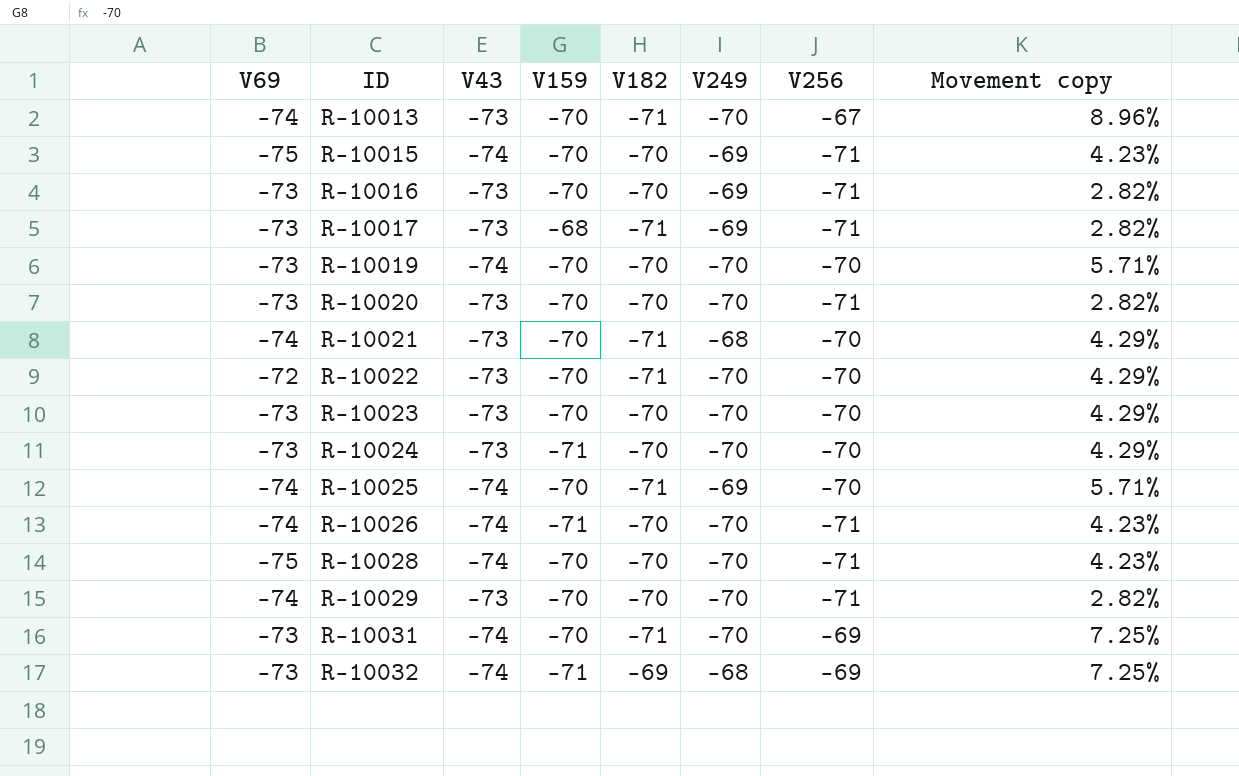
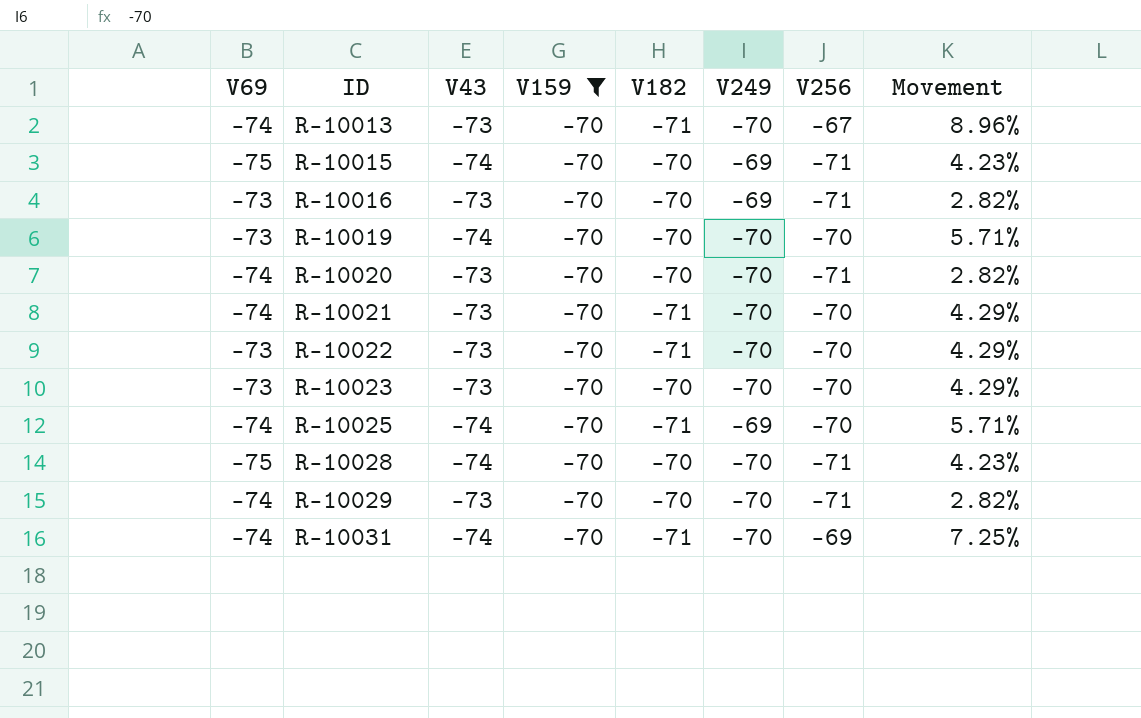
filter: none -> V159 = -70
column name: Movement copy -> Movement
R-10020 | V69: -73 -> -74
R-10021 | V249: -68 -> -70
R-10022 | V69: -72 -> -73
R-10031 | V69: -73 -> -74

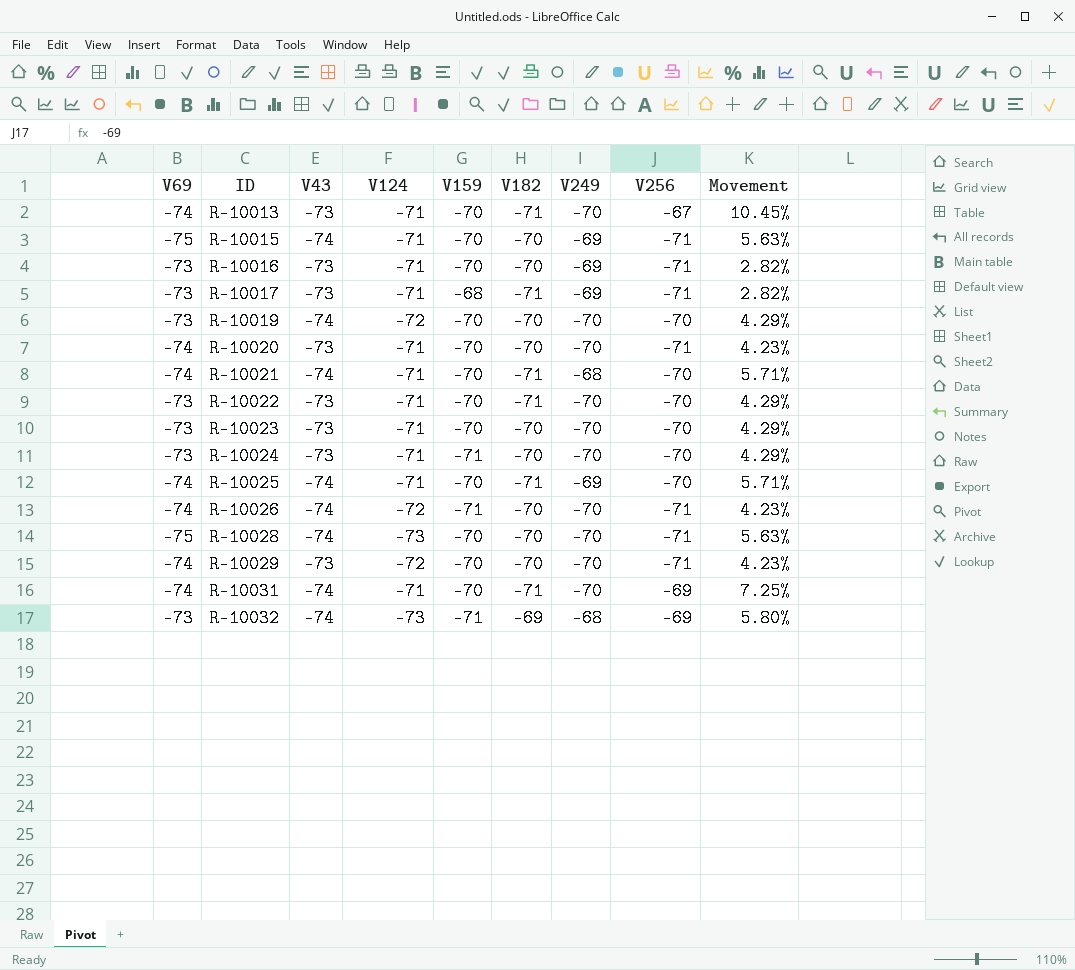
filter: V159 = -70 -> none
column V124 | position: none -> 4
column Movement | formula: ([V43] - [V256]) / [V256] -> ([V69] - [V256]) / [V256]
R-10021 | V43: -73 -> -74
R-10021 | V249: -70 -> -68

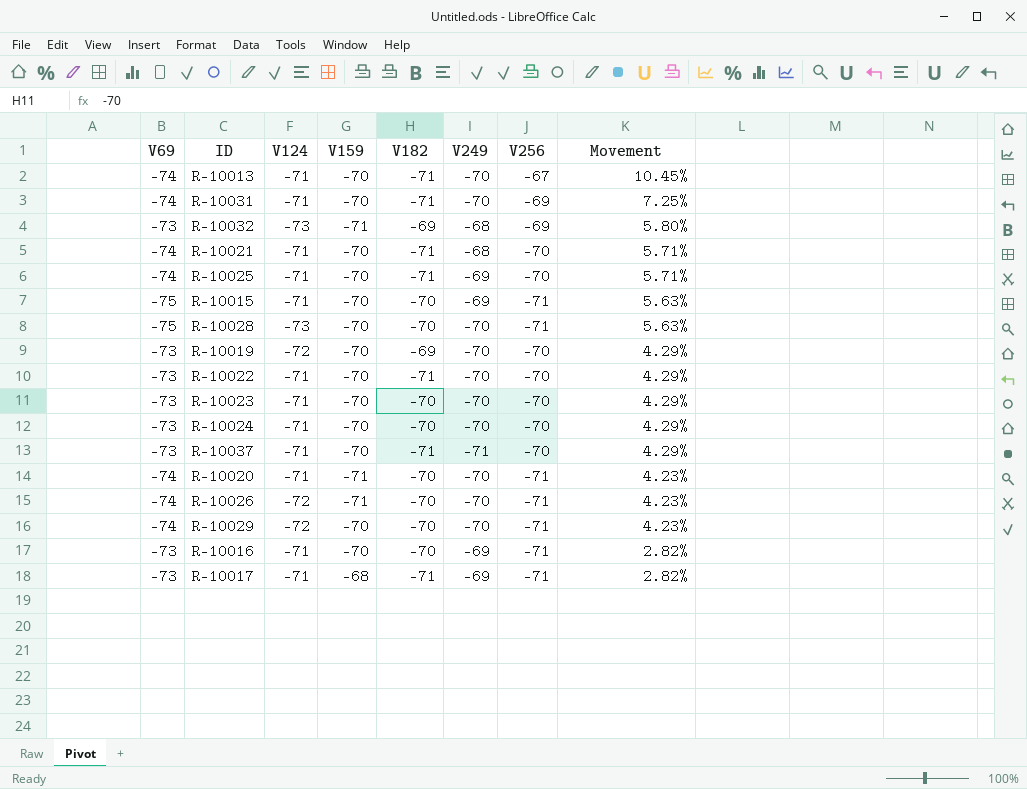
row order: ID ascending -> Movement descending
column V43 | position: 3 -> none
R-10019 | V182: -70 -> -69
R-10024 | V159: -71 -> -70
row R-10037: none -> -73 | -71 | -70 | -71 | -71 | -70 | 4.29%
R-10020 | V159: -70 -> -71

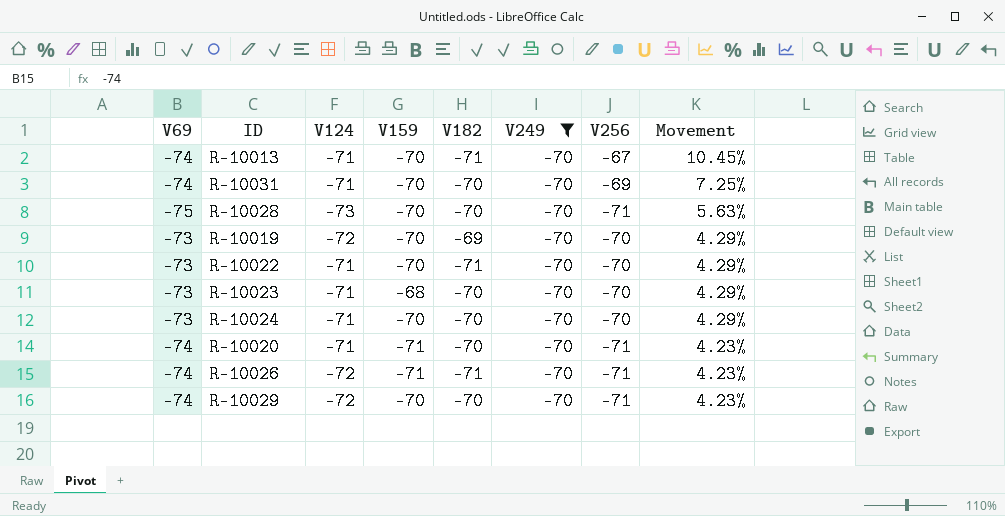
filter: none -> V249 = -70
R-10031 | V182: -71 -> -70
R-10023 | V159: -70 -> -68
R-10026 | V182: -70 -> -71

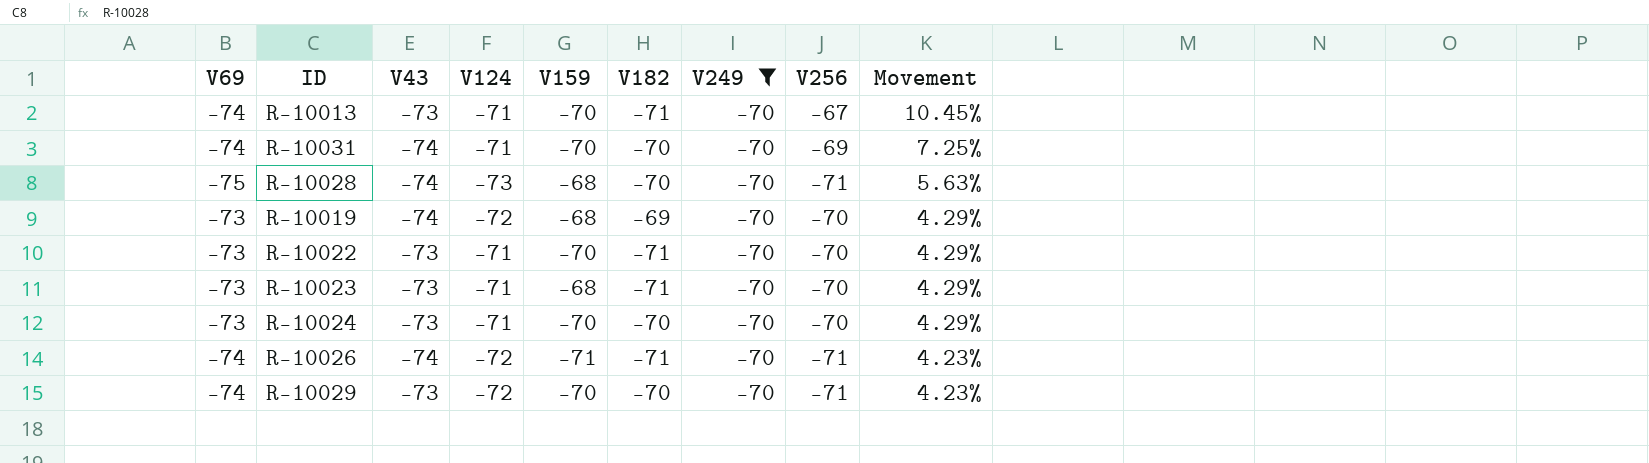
column V43 | position: none -> 3
row R-10020: -74 | -71 | -71 | -70 | -70 | -71 | 4.23% -> none
R-10028 | V159: -70 -> -68
R-10019 | V159: -70 -> -68
R-10023 | V182: -70 -> -71

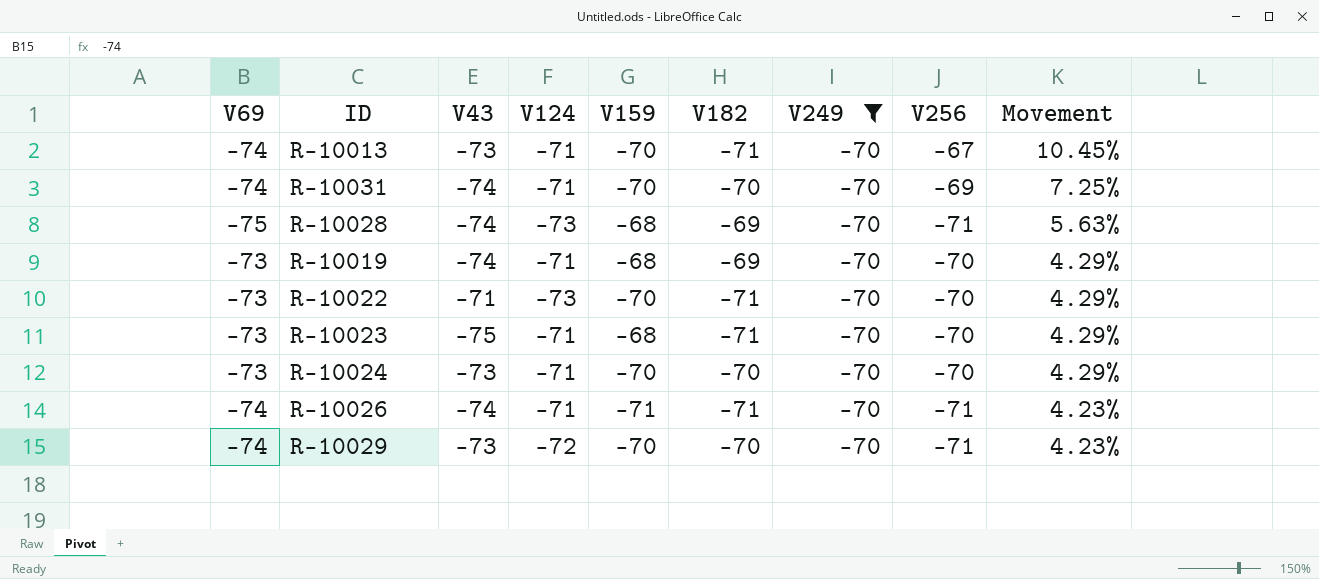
R-10028 | V182: -70 -> -69
R-10019 | V124: -72 -> -71
R-10022 | V43: -73 -> -71
R-10022 | V124: -71 -> -73
R-10023 | V43: -73 -> -75
R-10026 | V124: -72 -> -71

